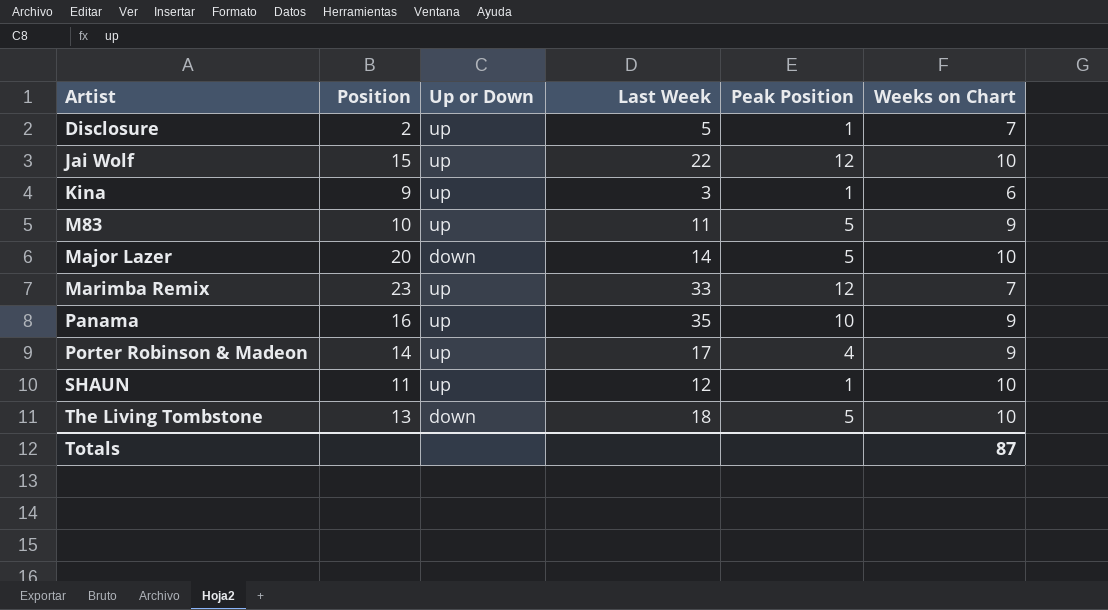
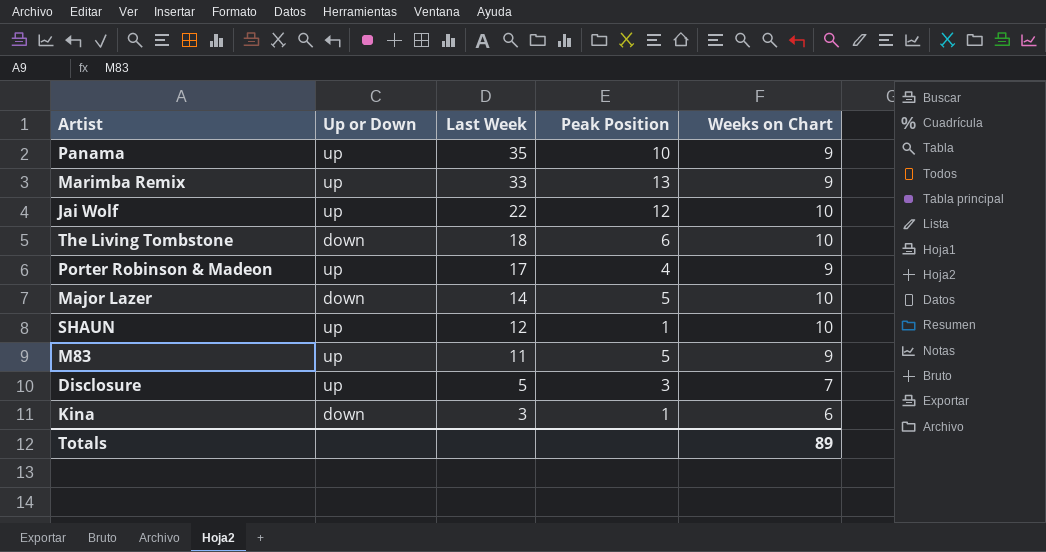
row order: Artist ascending -> Last Week descending
column Position | position: 2 -> none
Marimba Remix | Peak Position: 12 -> 13
Marimba Remix | Weeks on Chart: 7 -> 9
The Living Tombstone | Peak Position: 5 -> 6
Disclosure | Peak Position: 1 -> 3
Kina | Up or Down: up -> down
Totals | Weeks on Chart: 87 -> 89

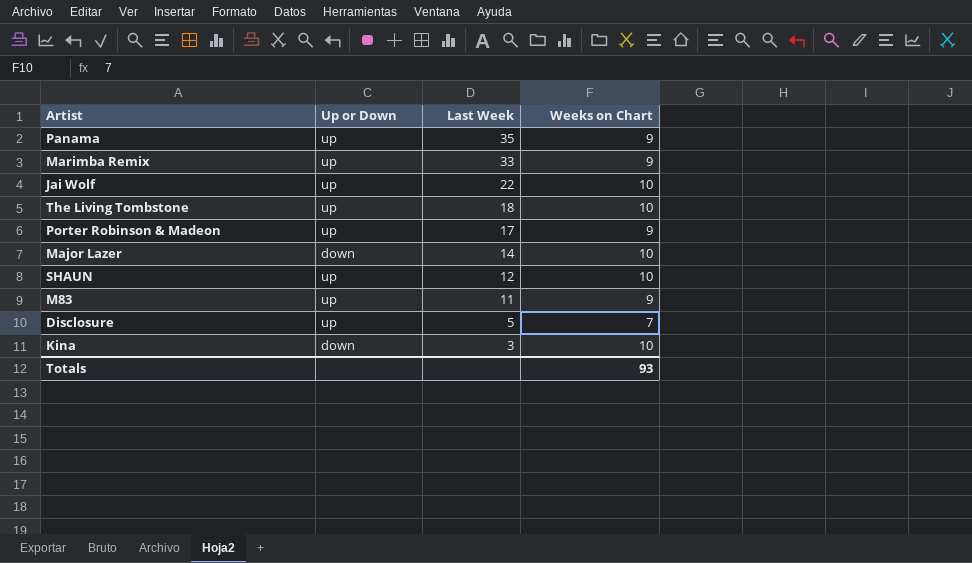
column Peak Position | position: 4 -> none
The Living Tombstone | Up or Down: down -> up
Kina | Weeks on Chart: 6 -> 10
Totals | Weeks on Chart: 89 -> 93

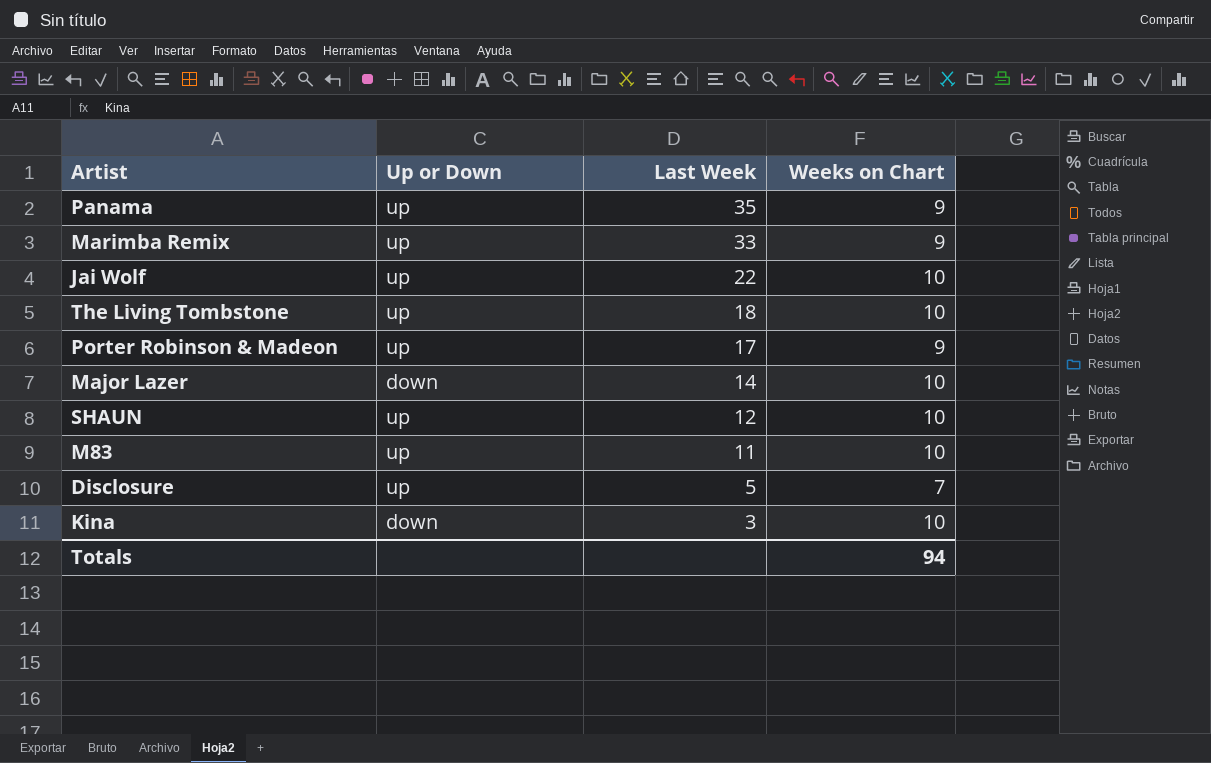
M83 | Weeks on Chart: 9 -> 10
Totals | Weeks on Chart: 93 -> 94

